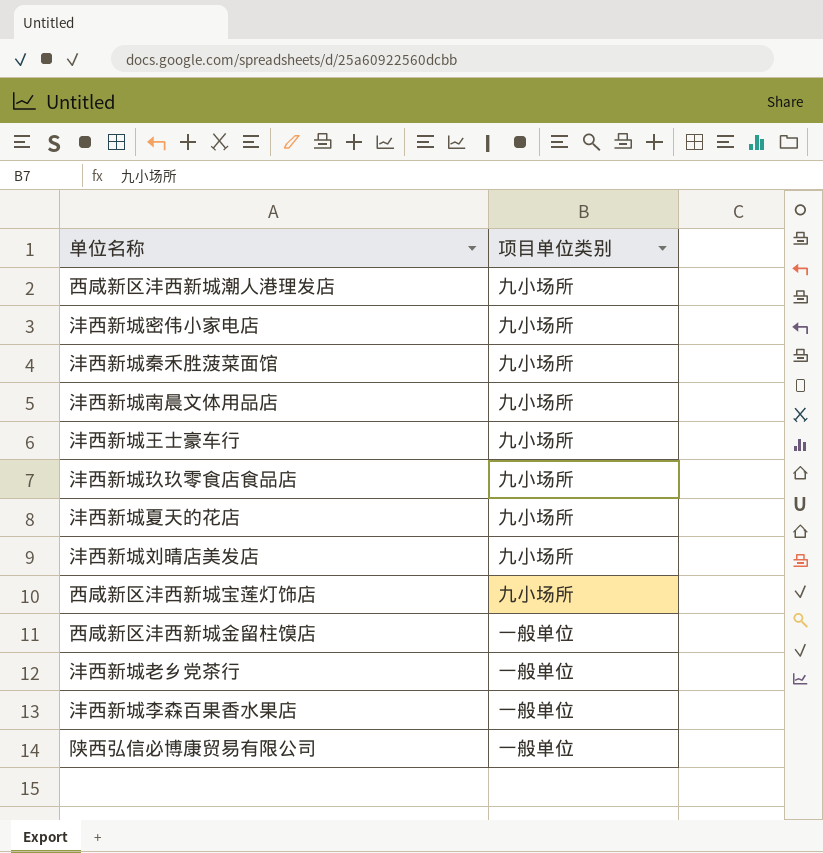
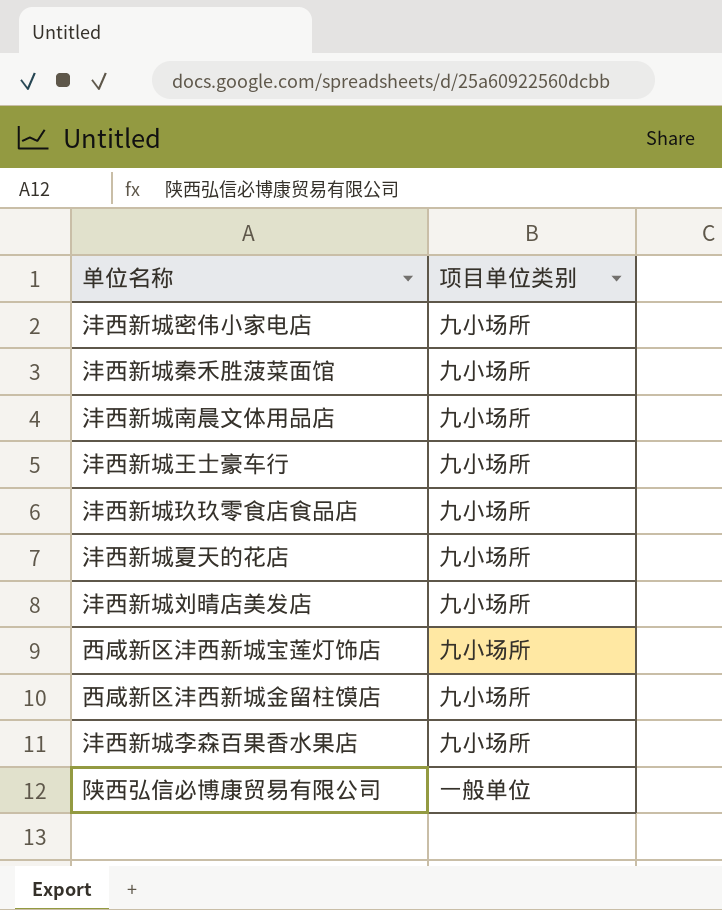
row 西咸新区沣西新城潮人港理发店: 九小场所 -> none
row 沣西新城老乡党茶行: 一般单位 -> none
西咸新区沣西新城金留柱馍店 | 项目单位类别: 一般单位 -> 九小场所
沣西新城李森百果香水果店 | 项目单位类别: 一般单位 -> 九小场所

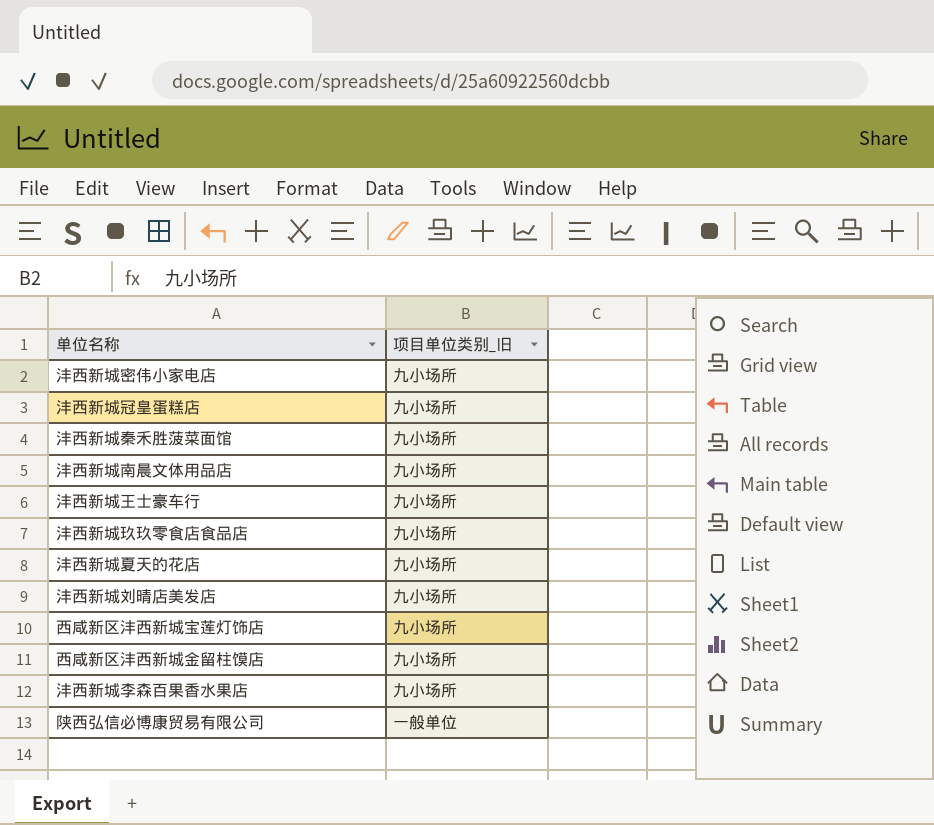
column name: 项目单位类别 -> 项目单位类别_旧
row 沣西新城冠皇蛋糕店: none -> 九小场所

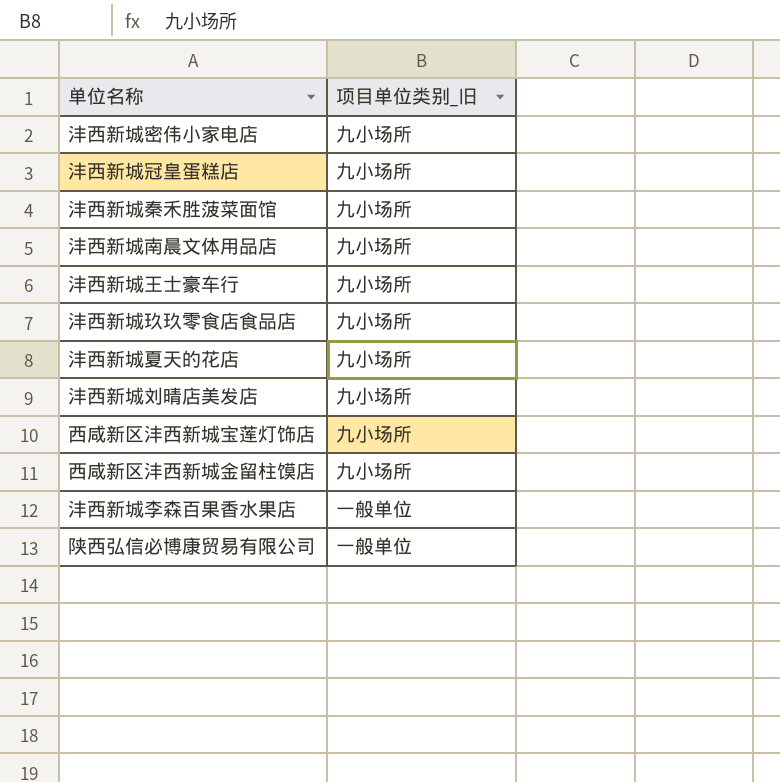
沣西新城李森百果香水果店 | 项目单位类别_旧: 九小场所 -> 一般单位

